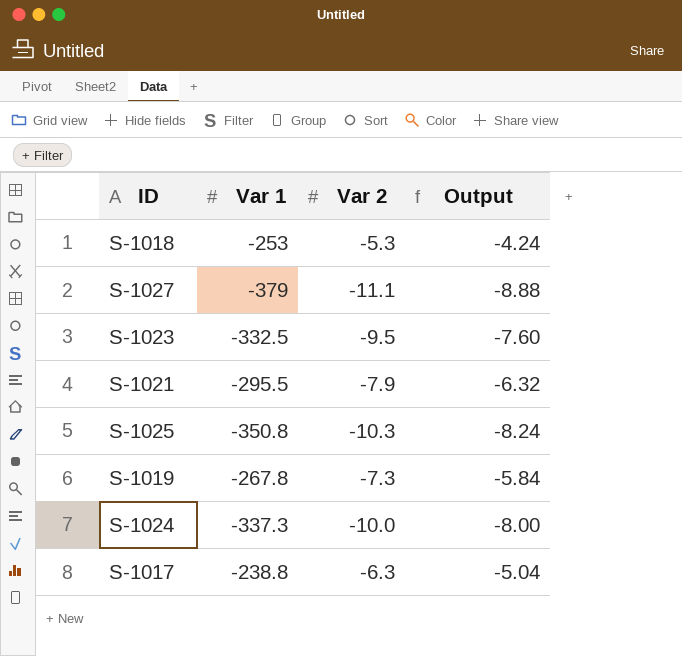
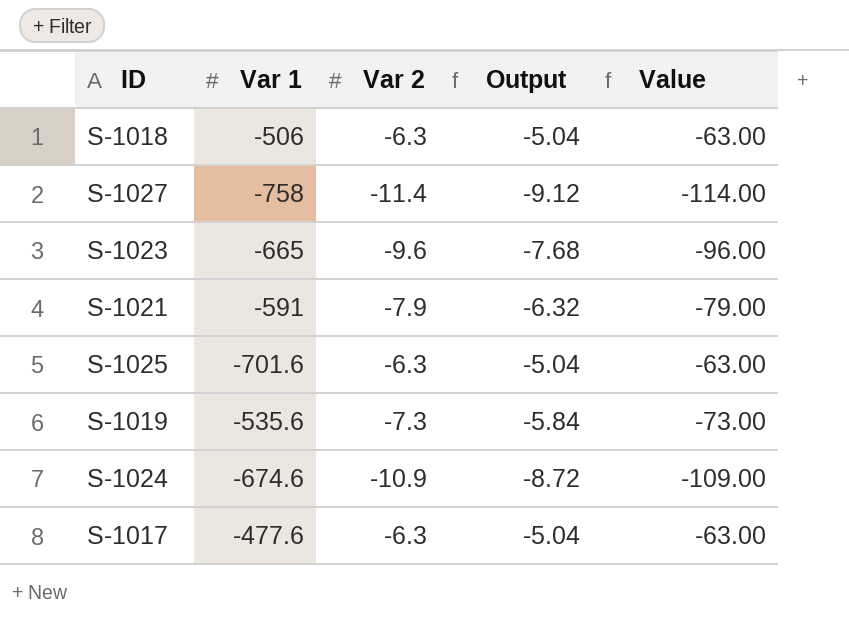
column Value | formula: none -> [Var 2] * 10
S-1018 | Var 1: -253 -> -506
S-1018 | Var 2: -5.3 -> -6.3
S-1018 | Output: -4.24 -> -5.04
S-1027 | Var 1: -379 -> -758
S-1027 | Var 2: -11.1 -> -11.4
S-1027 | Output: -8.88 -> -9.12
S-1023 | Var 1: -332.5 -> -665
S-1023 | Var 2: -9.5 -> -9.6
S-1023 | Output: -7.60 -> -7.68
S-1021 | Var 1: -295.5 -> -591
S-1025 | Var 1: -350.8 -> -701.6
S-1025 | Var 2: -10.3 -> -6.3
S-1025 | Output: -8.24 -> -5.04
S-1019 | Var 1: -267.8 -> -535.6
S-1024 | Var 1: -337.3 -> -674.6
S-1024 | Var 2: -10.0 -> -10.9
S-1024 | Output: -8.00 -> -8.72
S-1017 | Var 1: -238.8 -> -477.6

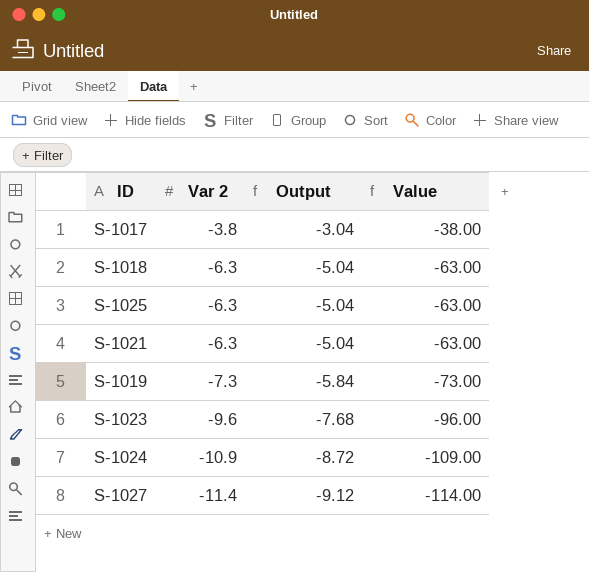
row order: none -> Var 2 descending
column Var 1 | position: 2 -> none
S-1017 | Var 2: -6.3 -> -3.8
S-1017 | Output: -5.04 -> -3.04
S-1017 | Value: -63.00 -> -38.00
S-1021 | Var 2: -7.9 -> -6.3
S-1021 | Output: -6.32 -> -5.04
S-1021 | Value: -79.00 -> -63.00

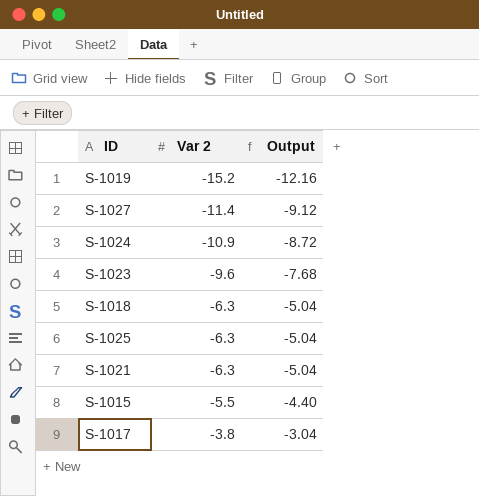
row order: Var 2 descending -> Var 2 ascending
column Value | formula: [Var 2] * 10 -> none
S-1019 | Var 2: -7.3 -> -15.2
S-1019 | Output: -5.84 -> -12.16
row S-1015: none -> -5.5 | -4.40

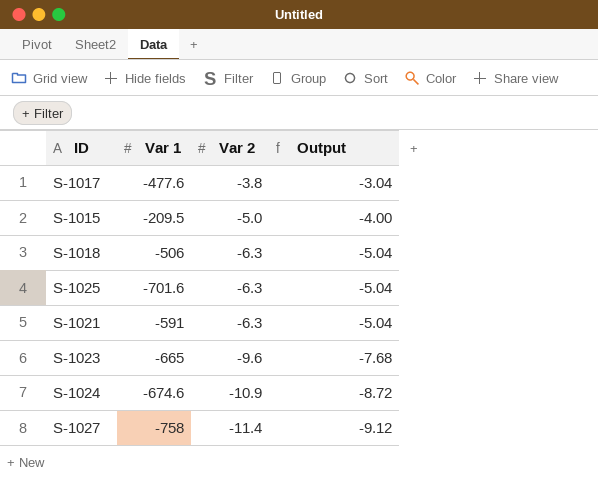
row order: Var 2 ascending -> Var 2 descending
column Var 1 | position: none -> 2
row S-1019: -15.2 | -12.16 -> none
S-1015 | Var 2: -5.5 -> -5.0
S-1015 | Output: -4.40 -> -4.00

